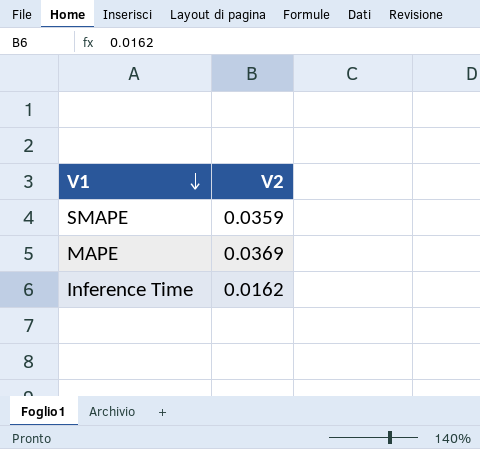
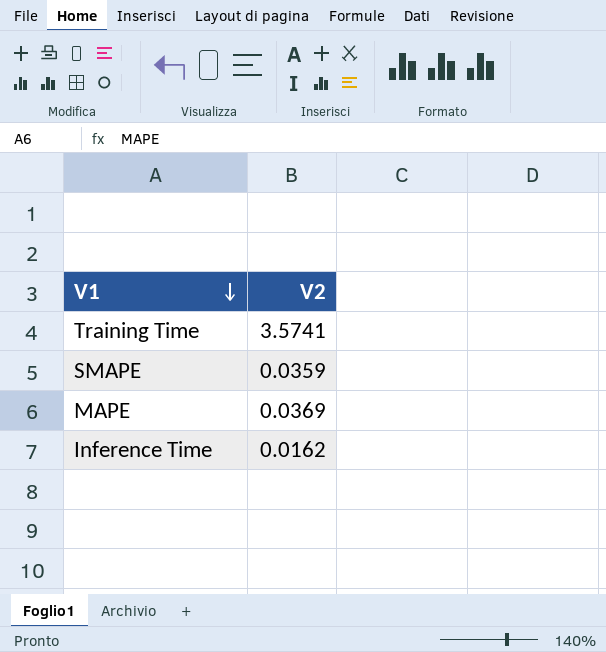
row Training Time: none -> 3.5741

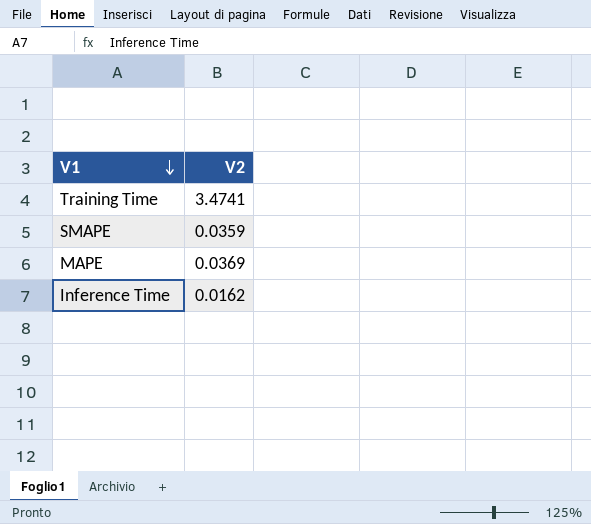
Training Time | V2: 3.5741 -> 3.4741

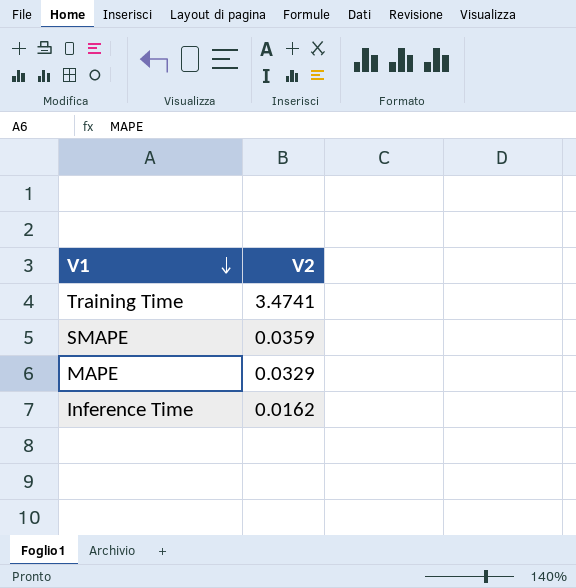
MAPE | V2: 0.0369 -> 0.0329

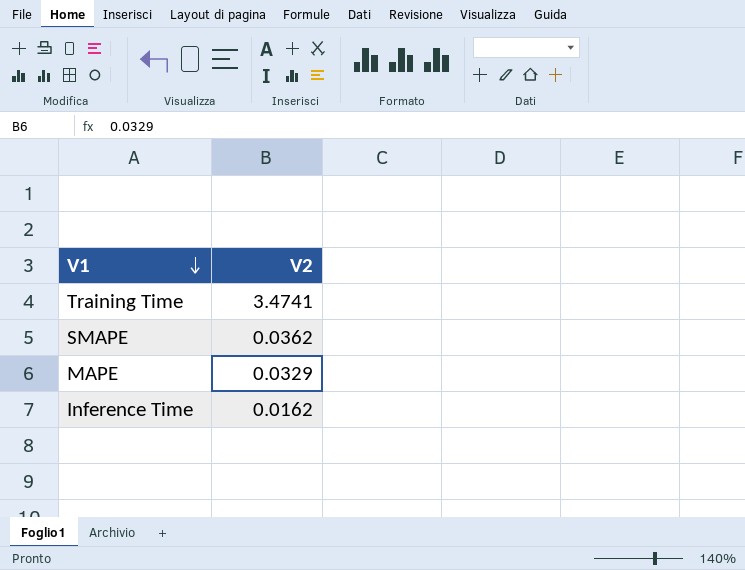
SMAPE | V2: 0.0359 -> 0.0362

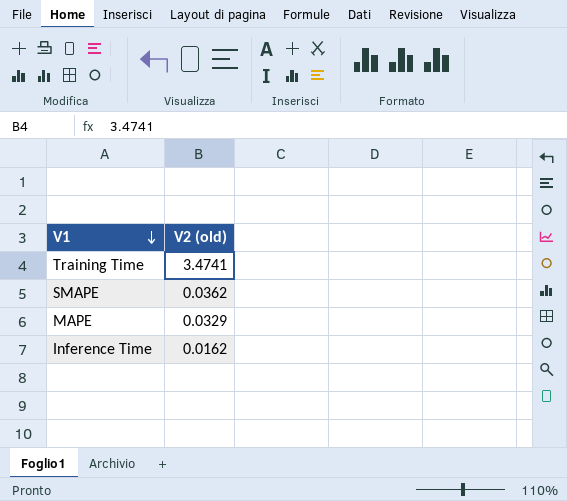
column name: V2 -> V2 (old)

